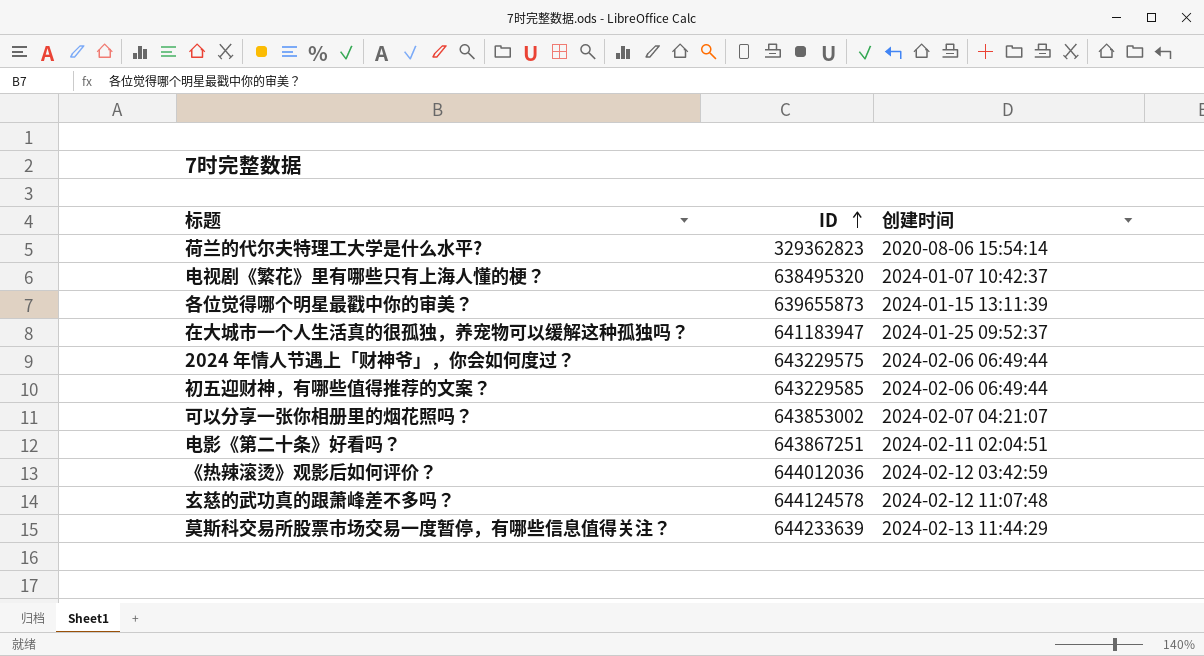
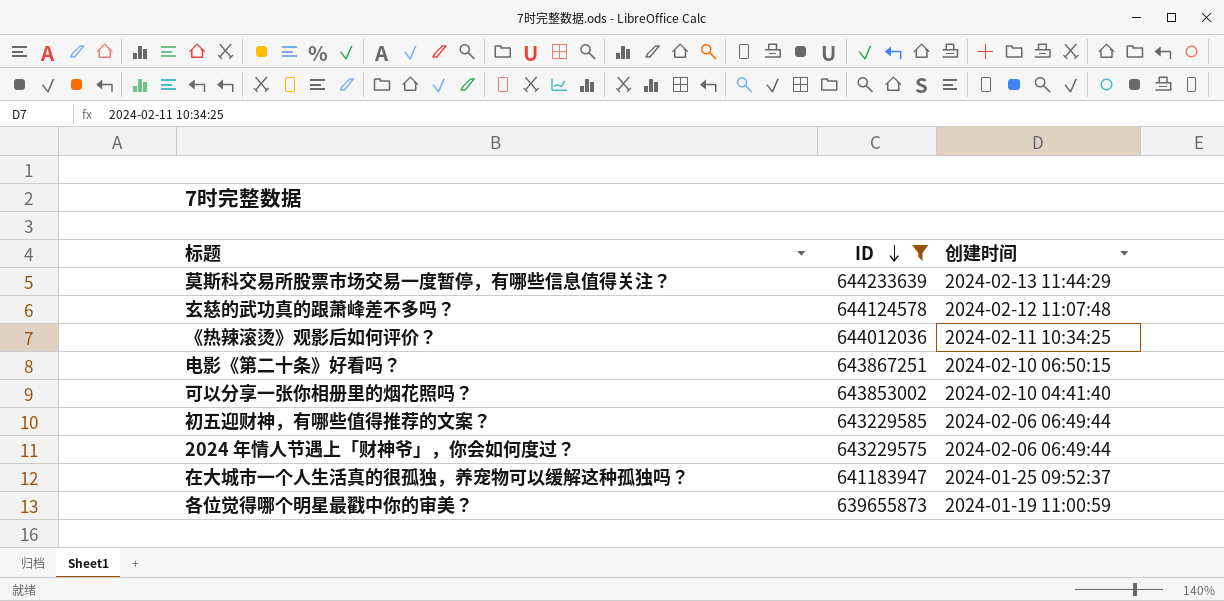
filter: none -> ID >= 639655873
row order: ID ascending -> ID descending
《热辣滚烫》观影后如何评价？ | 创建时间: 2024-02-12 03:42:59 -> 2024-02-11 10:34:25
电影《第二十条》好看吗？ | 创建时间: 2024-02-11 02:04:51 -> 2024-02-10 06:50:15
可以分享一张你相册里的烟花照吗？ | 创建时间: 2024-02-07 04:21:07 -> 2024-02-10 04:41:40
各位觉得哪个明星最戳中你的审美？ | 创建时间: 2024-01-15 13:11:39 -> 2024-01-19 11:00:59

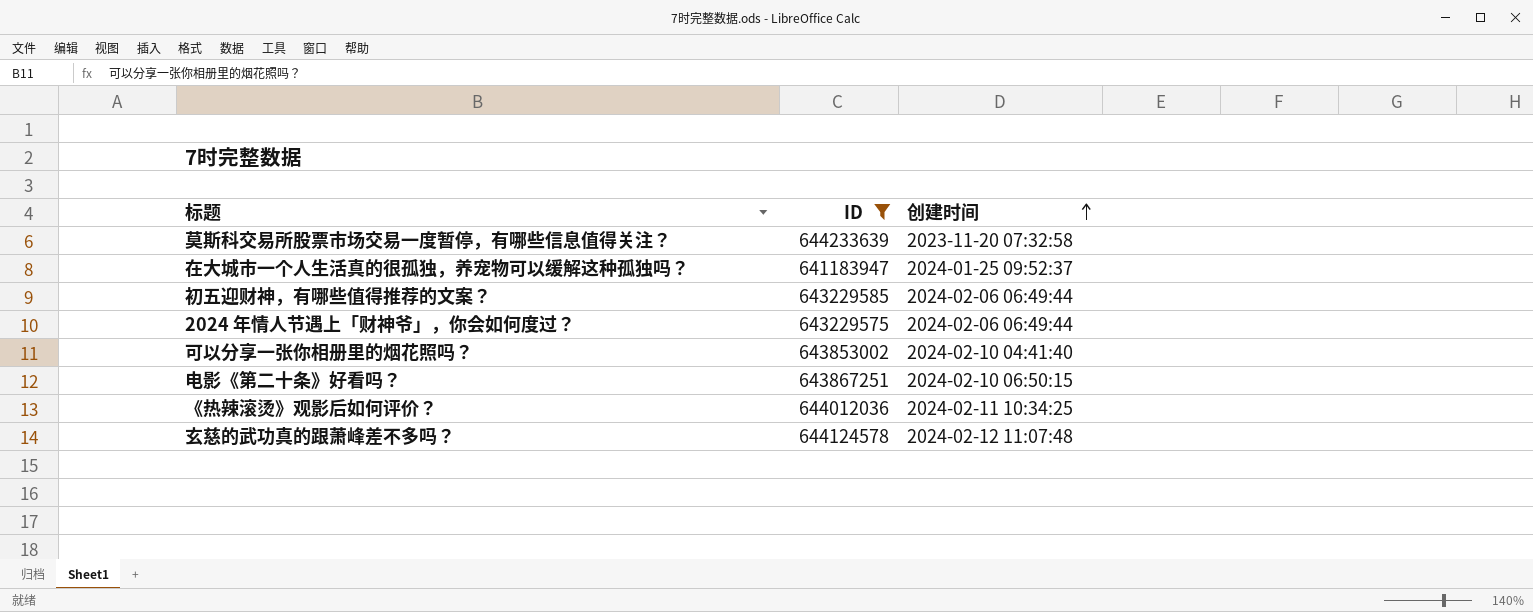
row order: ID descending -> 创建时间 ascending
row 各位觉得哪个明星最戳中你的审美？: 639655873 | 2024-01-19 11:00:59 -> none
莫斯科交易所股票市场交易一度暂停，有哪些信息值得关注？ | 创建时间: 2024-02-13 11:44:29 -> 2023-11-20 07:32:58

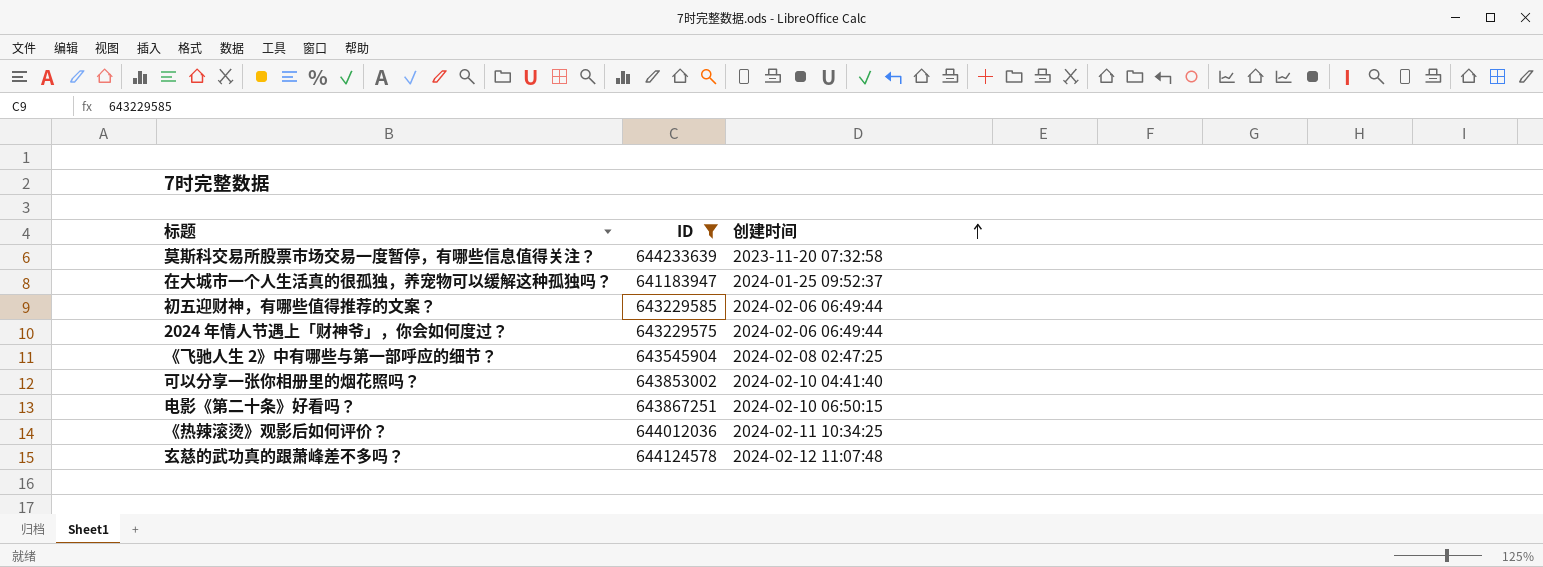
row 《飞驰人生 2》中有哪些与第一部呼应的细节？: none -> 643545904 | 2024-02-08 02:47:25

